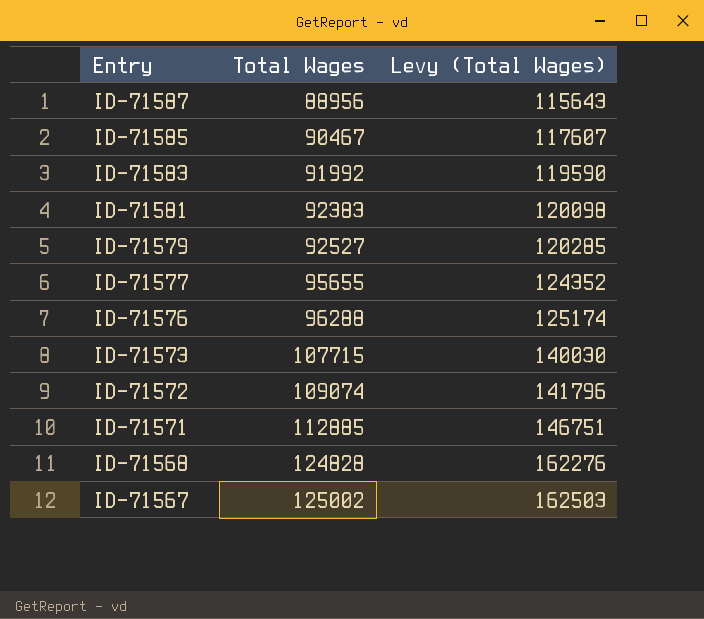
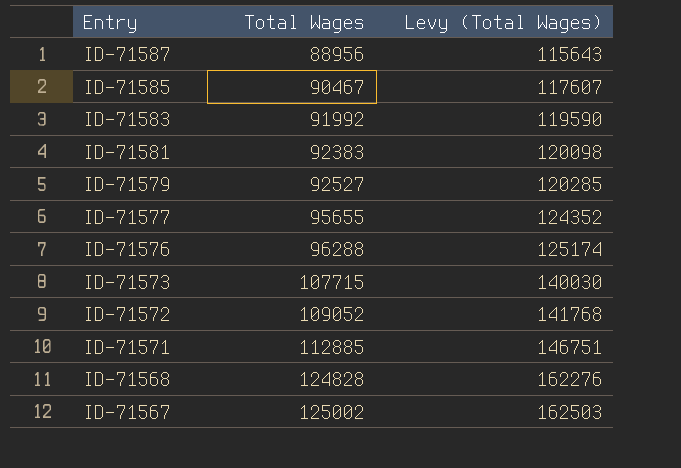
ID-71572 | Total Wages: 109074 -> 109052
ID-71572 | Levy (Total Wages): 141796 -> 141768

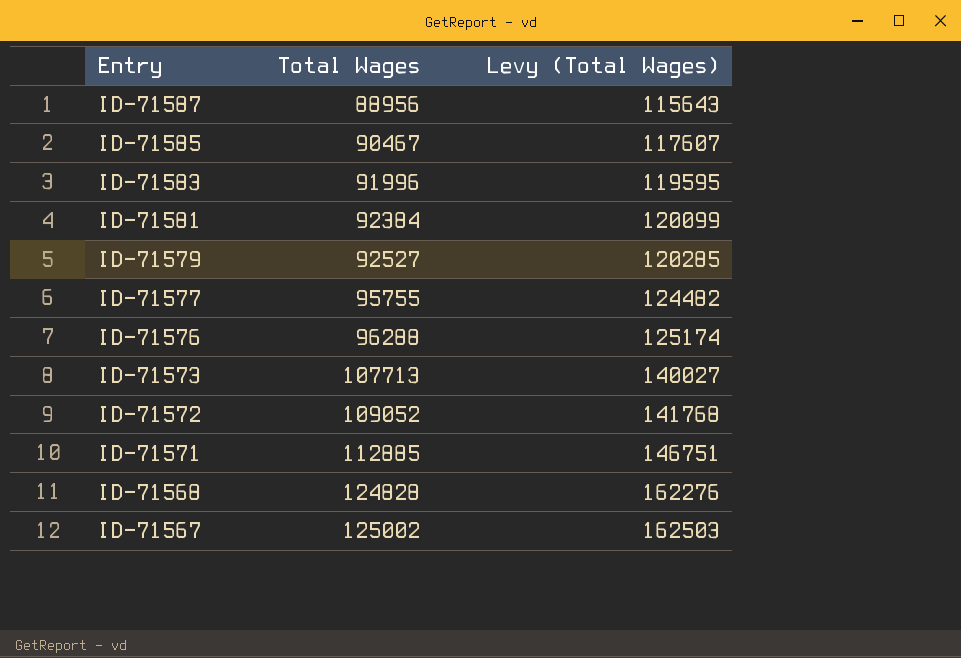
ID-71583 | Total Wages: 91992 -> 91996
ID-71583 | Levy (Total Wages): 119590 -> 119595
ID-71581 | Total Wages: 92383 -> 92384
ID-71581 | Levy (Total Wages): 120098 -> 120099
ID-71577 | Total Wages: 95655 -> 95755
ID-71577 | Levy (Total Wages): 124352 -> 124482
ID-71573 | Total Wages: 107715 -> 107713
ID-71573 | Levy (Total Wages): 140030 -> 140027

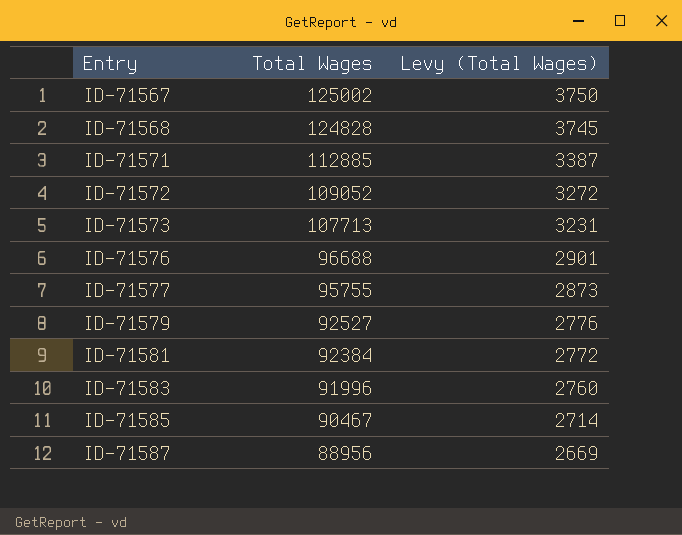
row order: Entry descending -> Entry ascending
column Levy (Total Wages) | formula: [Total Wages] * 1.3 -> [Total Wages] * 0.03
ID-71576 | Total Wages: 96288 -> 96688

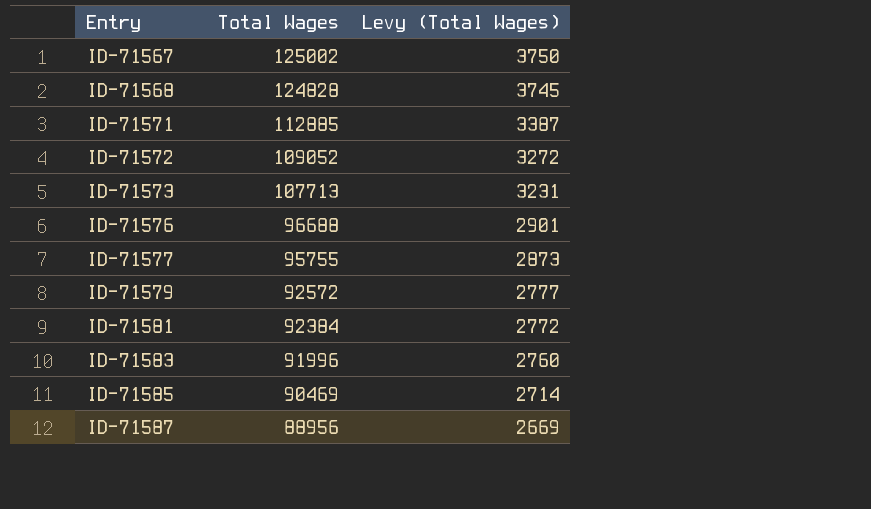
ID-71579 | Total Wages: 92527 -> 92572
ID-71579 | Levy (Total Wages): 2776 -> 2777
ID-71585 | Total Wages: 90467 -> 90469

